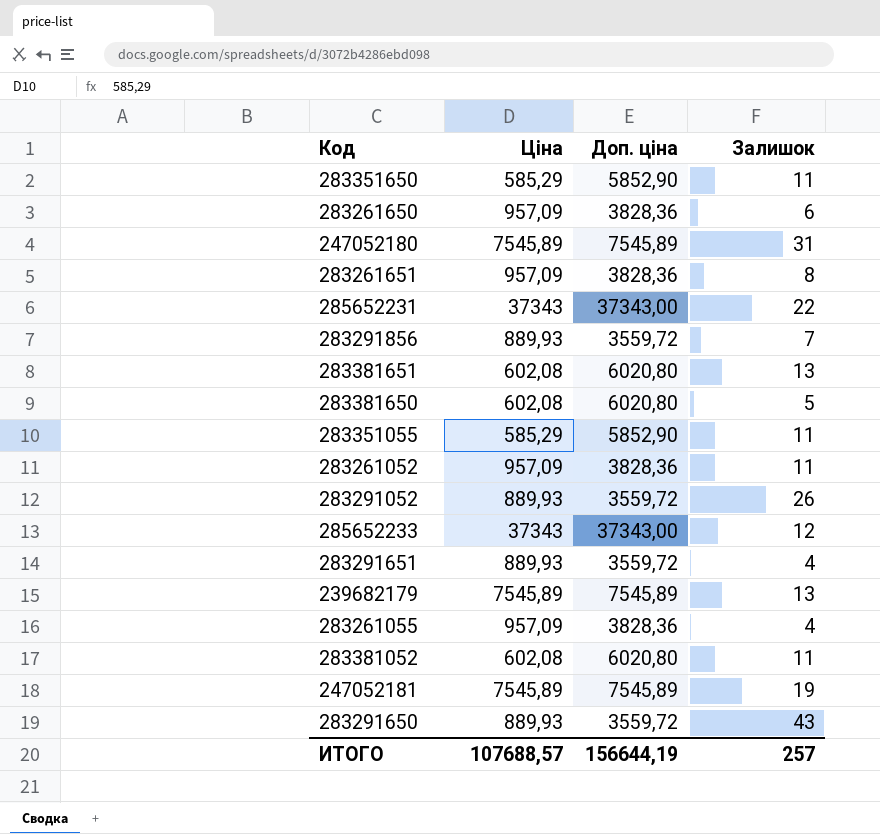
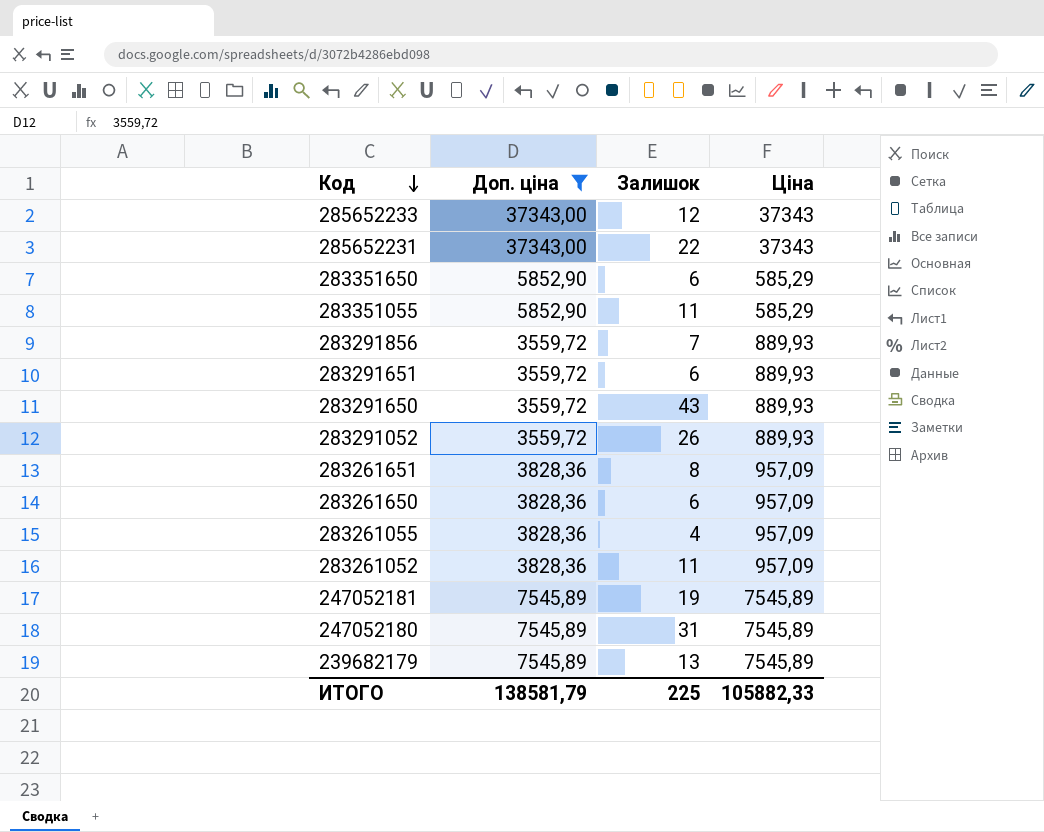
filter: none -> Доп. ціна != 6020,80
row order: none -> Код descending
column Ціна | position: 2 -> 4
283351650 | Залишок: 11 -> 6
283291651 | Залишок: 4 -> 6
ИТОГО | Доп. ціна: 156644,19 -> 138581,79
ИТОГО | Залишок: 257 -> 225
ИТОГО | Ціна: 107688,57 -> 105882,33

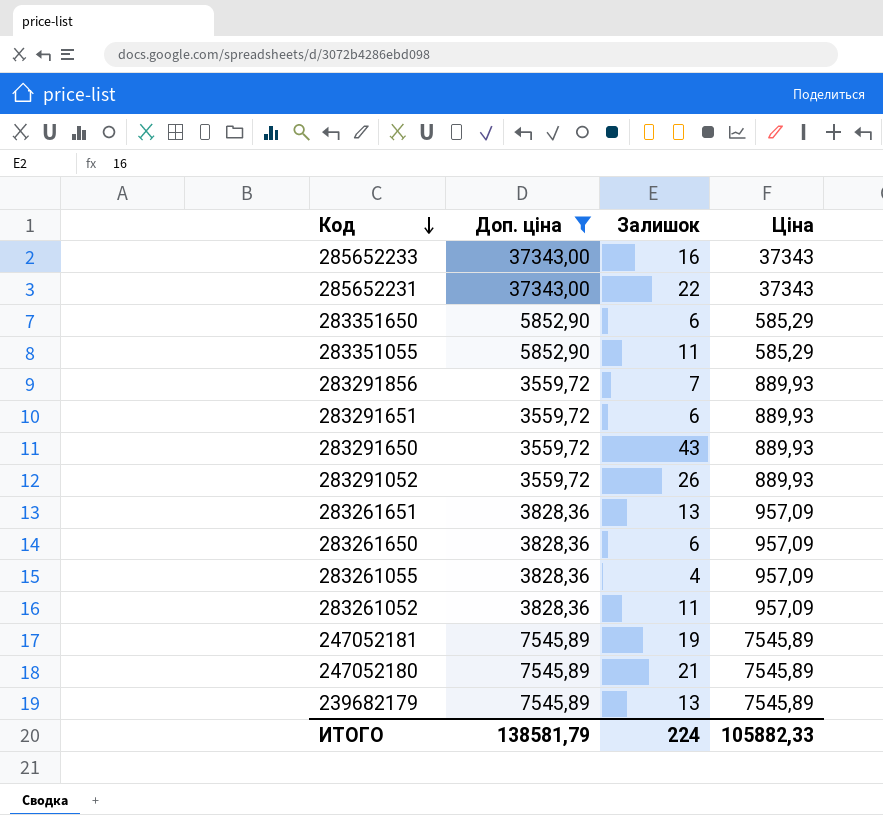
285652233 | Залишок: 12 -> 16
283261651 | Залишок: 8 -> 13
247052180 | Залишок: 31 -> 21
ИТОГО | Залишок: 225 -> 224

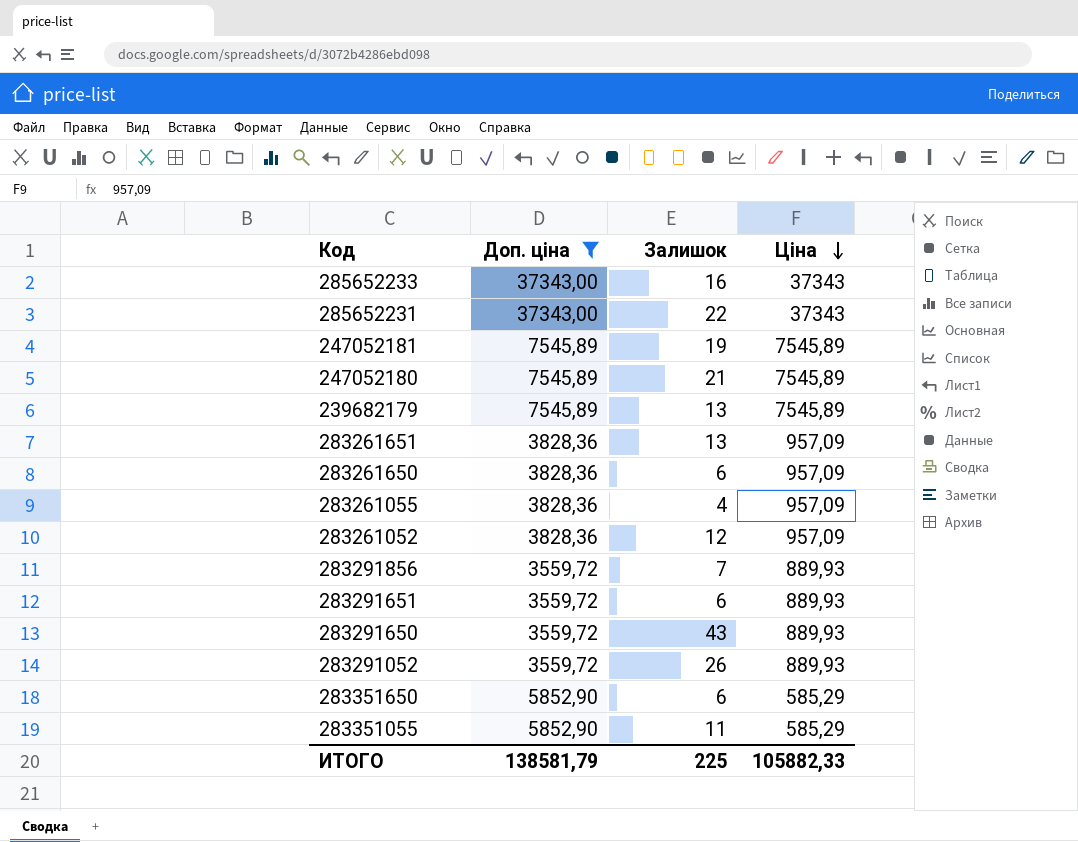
row order: Код descending -> Ціна descending
283261052 | Залишок: 11 -> 12
ИТОГО | Залишок: 224 -> 225

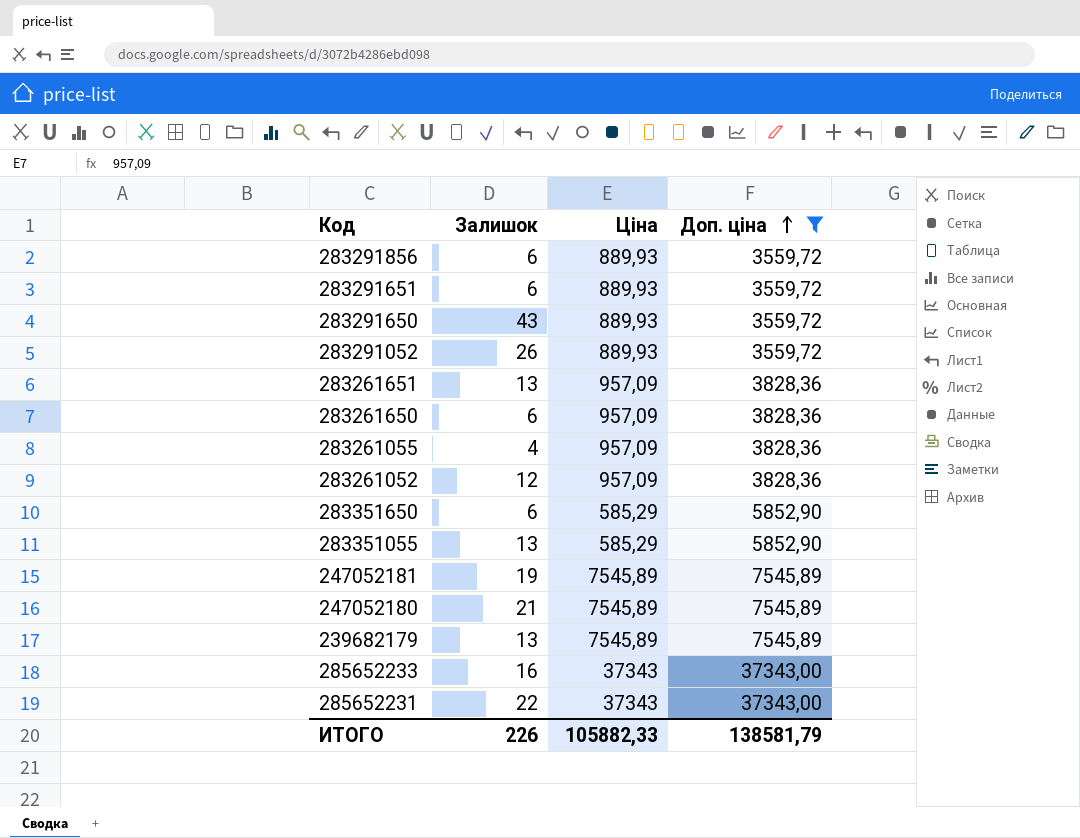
row order: Ціна descending -> Доп. ціна ascending
column Доп. ціна | position: 2 -> 4
283291856 | Залишок: 7 -> 6
283351055 | Залишок: 11 -> 13
ИТОГО | Залишок: 225 -> 226

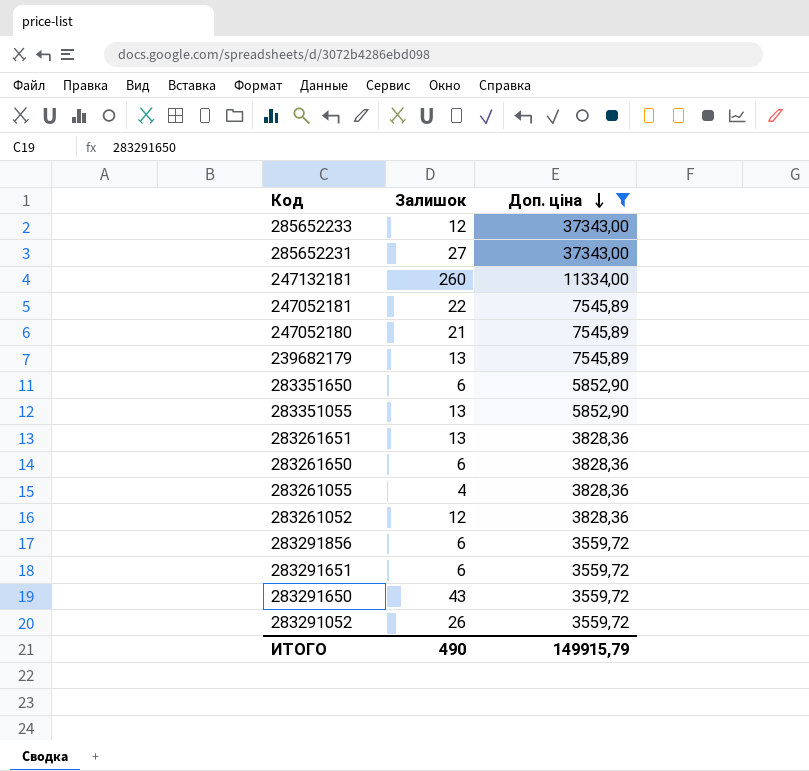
row order: Доп. ціна ascending -> Доп. ціна descending
column Ціна | position: 3 -> none
285652233 | Залишок: 16 -> 12
285652231 | Залишок: 22 -> 27
row 247132181: none -> 260 | 11334,00
247052181 | Залишок: 19 -> 22
ИТОГО | Залишок: 226 -> 490
ИТОГО | Доп. ціна: 138581,79 -> 149915,79

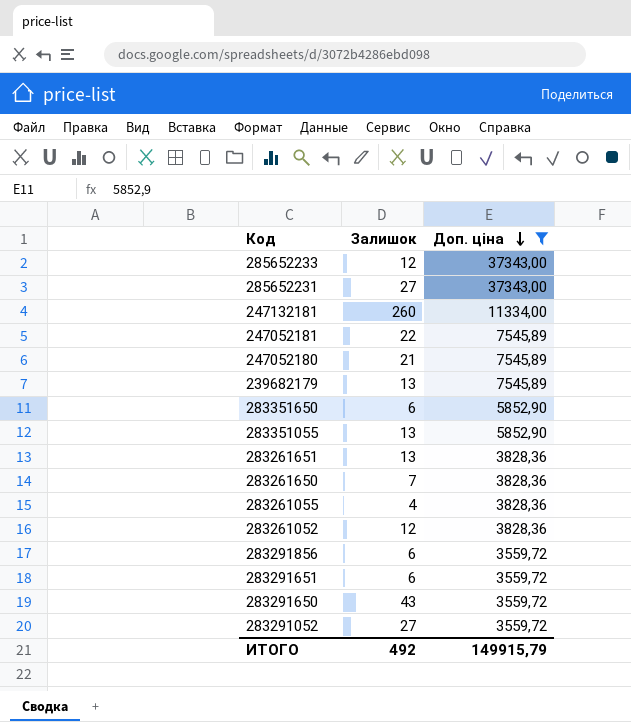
283261650 | Залишок: 6 -> 7
283291052 | Залишок: 26 -> 27
ИТОГО | Залишок: 490 -> 492

